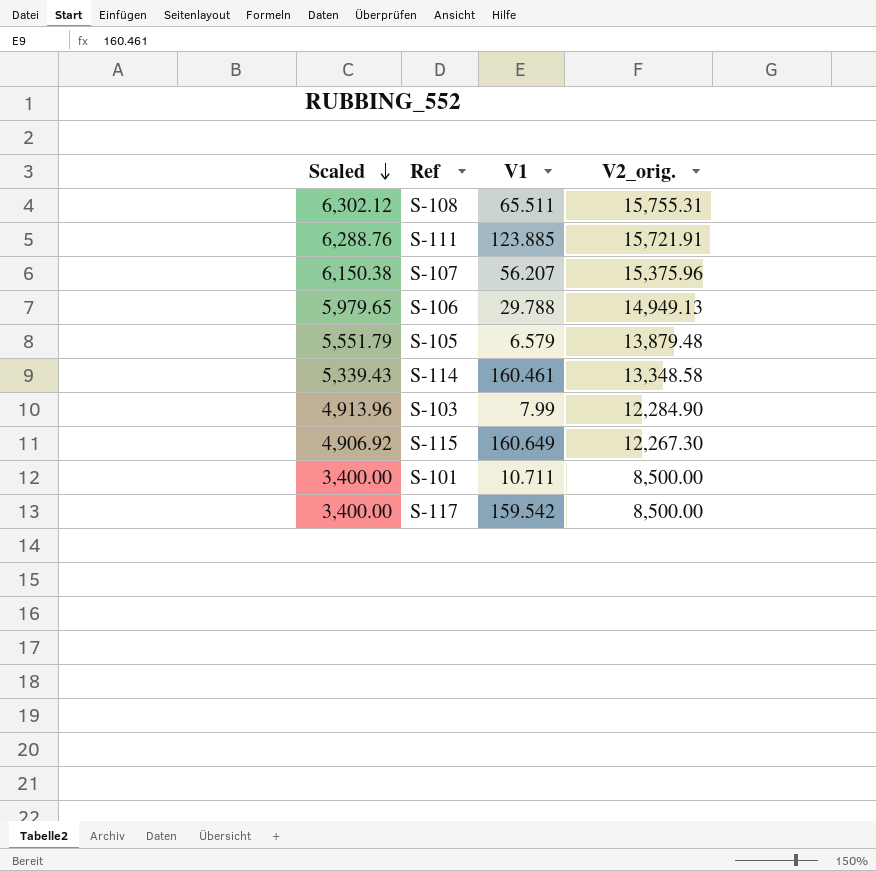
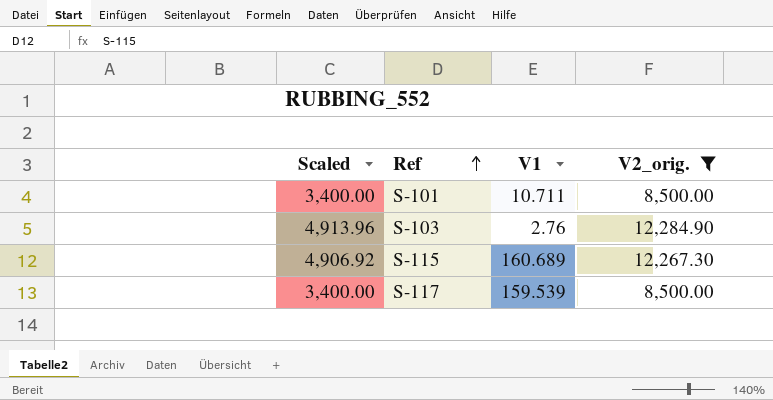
filter: none -> V2_orig. <= 12,284.90
row order: Scaled descending -> Ref ascending
S-103 | V1: 7.99 -> 2.76
S-115 | V1: 160.649 -> 160.689
S-117 | V1: 159.542 -> 159.539

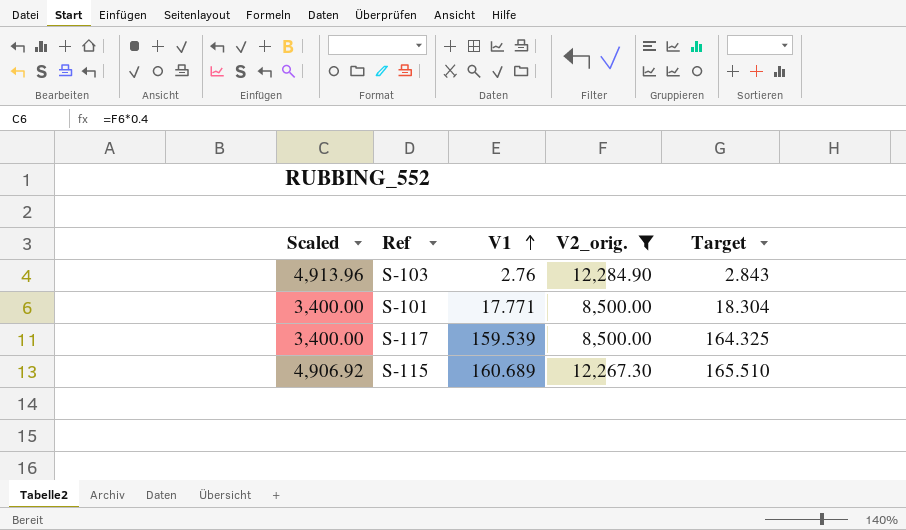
row order: Ref ascending -> V1 ascending
column Target | formula: none -> [V1] * 1.03
S-101 | V1: 10.711 -> 17.771

